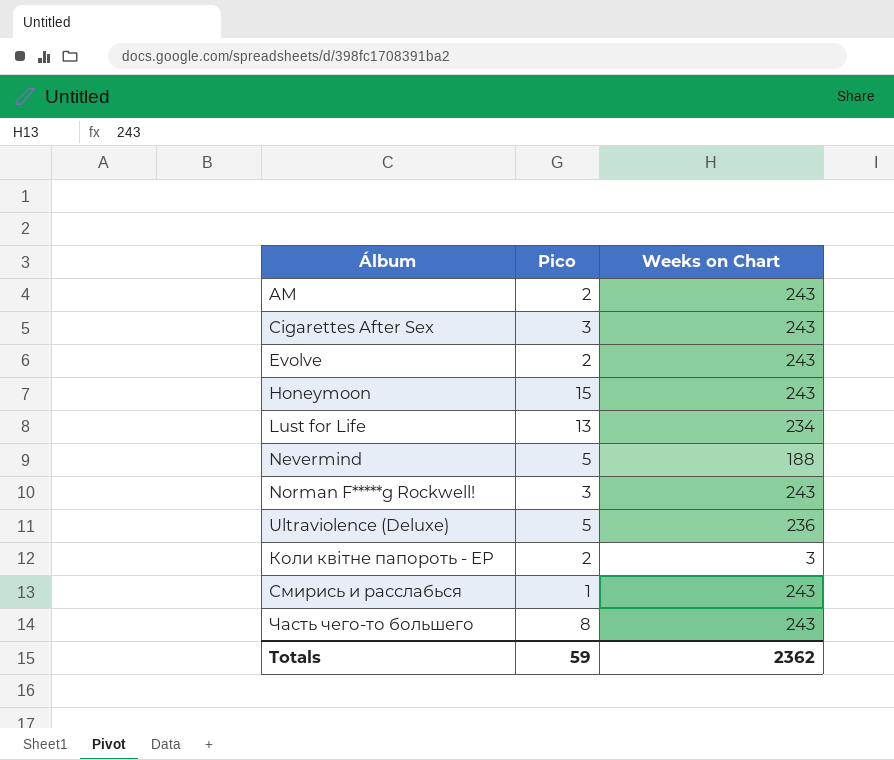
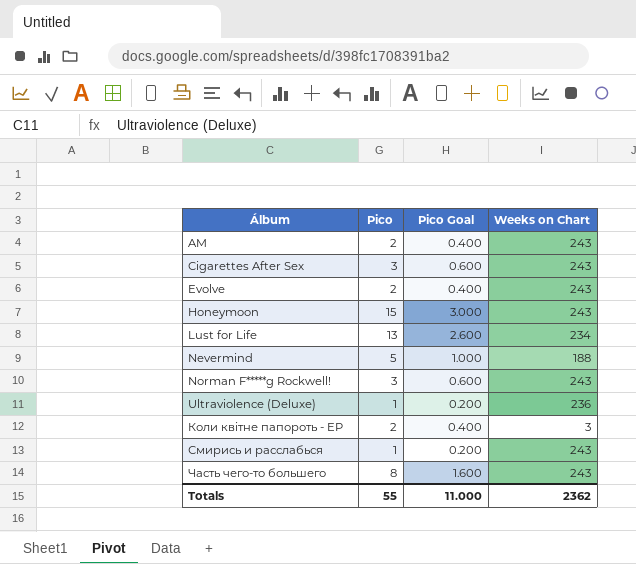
column Pico Goal | formula: none -> [Pico] * 0.2
Ultraviolence (Deluxe) | Pico: 5 -> 1
Totals | Pico: 59 -> 55

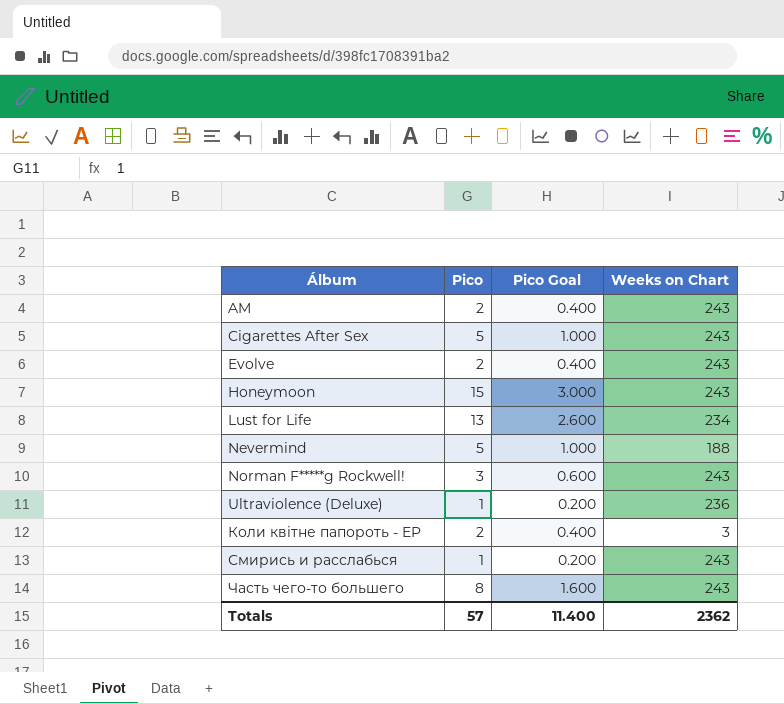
Cigarettes After Sex | Pico: 3 -> 5
Cigarettes After Sex | Pico Goal: 0.600 -> 1.000
Totals | Pico: 55 -> 57
Totals | Pico Goal: 11.000 -> 11.400

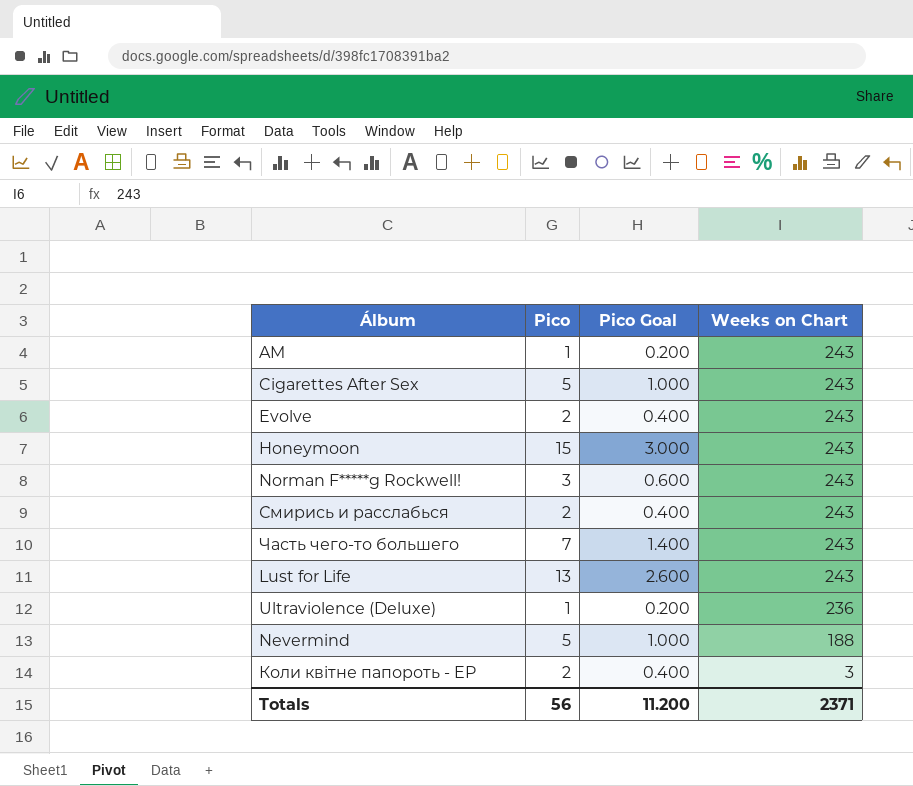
row order: Álbum ascending -> Weeks on Chart descending
AM | Pico: 2 -> 1
AM | Pico Goal: 0.400 -> 0.200
Смирись и расслабься | Pico: 1 -> 2
Смирись и расслабься | Pico Goal: 0.200 -> 0.400
Часть чего-то большего | Pico: 8 -> 7
Часть чего-то большего | Pico Goal: 1.600 -> 1.400
Lust for Life | Weeks on Chart: 234 -> 243
Totals | Pico: 57 -> 56
Totals | Pico Goal: 11.400 -> 11.200
Totals | Weeks on Chart: 2362 -> 2371

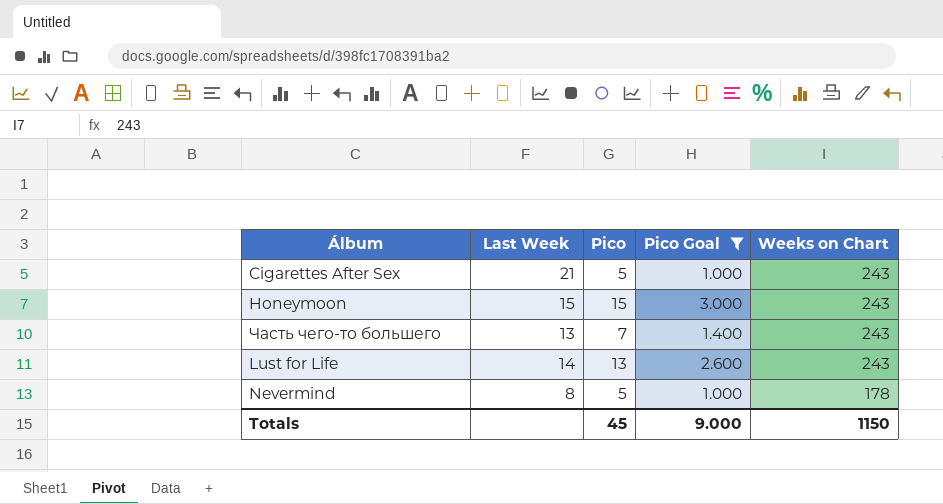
filter: none -> Pico Goal >= 1.000
column Last Week | position: none -> 2
Nevermind | Weeks on Chart: 188 -> 178
Totals | Pico: 56 -> 45
Totals | Pico Goal: 11.200 -> 9.000
Totals | Weeks on Chart: 2371 -> 1150

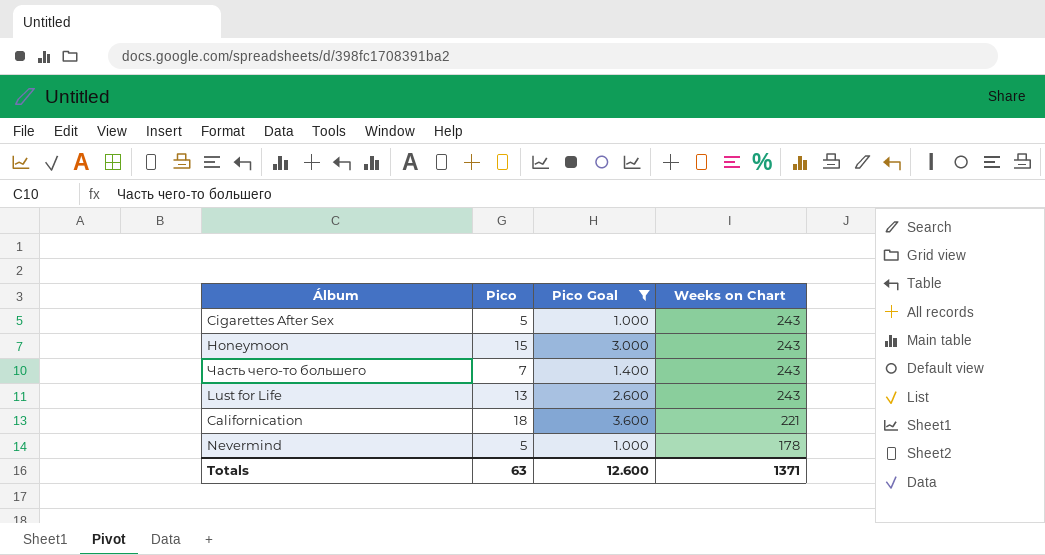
column Last Week | position: 2 -> none
row Californication: none -> 18 | 3.600 | 221
Totals | Pico: 45 -> 63
Totals | Pico Goal: 9.000 -> 12.600
Totals | Weeks on Chart: 1150 -> 1371

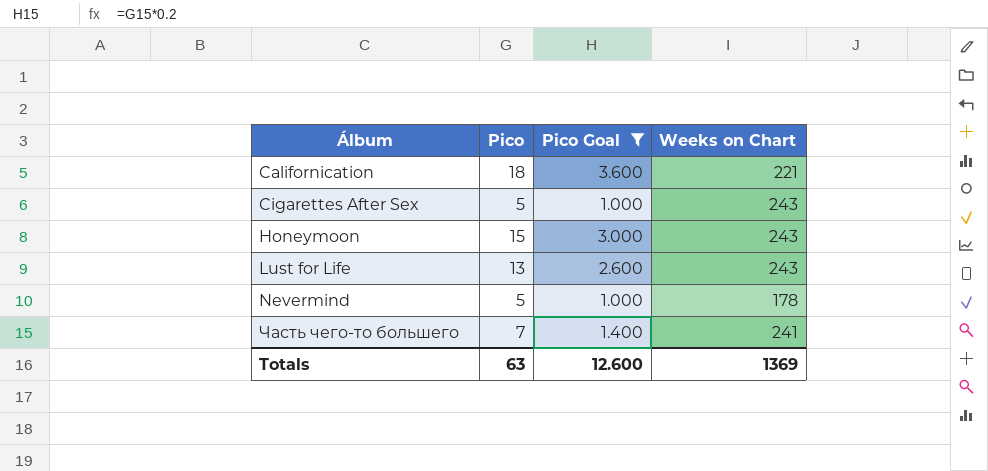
row order: Weeks on Chart descending -> Álbum ascending
Часть чего-то большего | Weeks on Chart: 243 -> 241
Totals | Weeks on Chart: 1371 -> 1369

